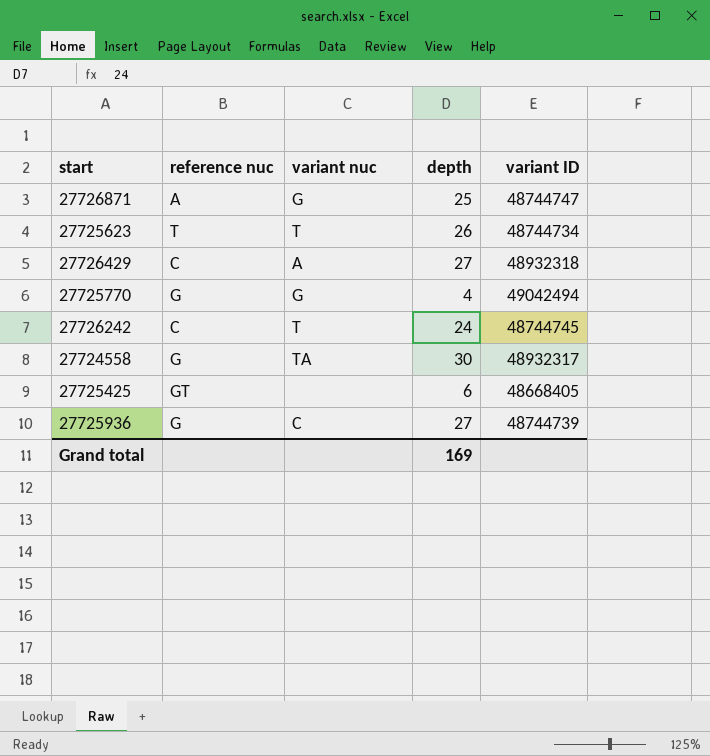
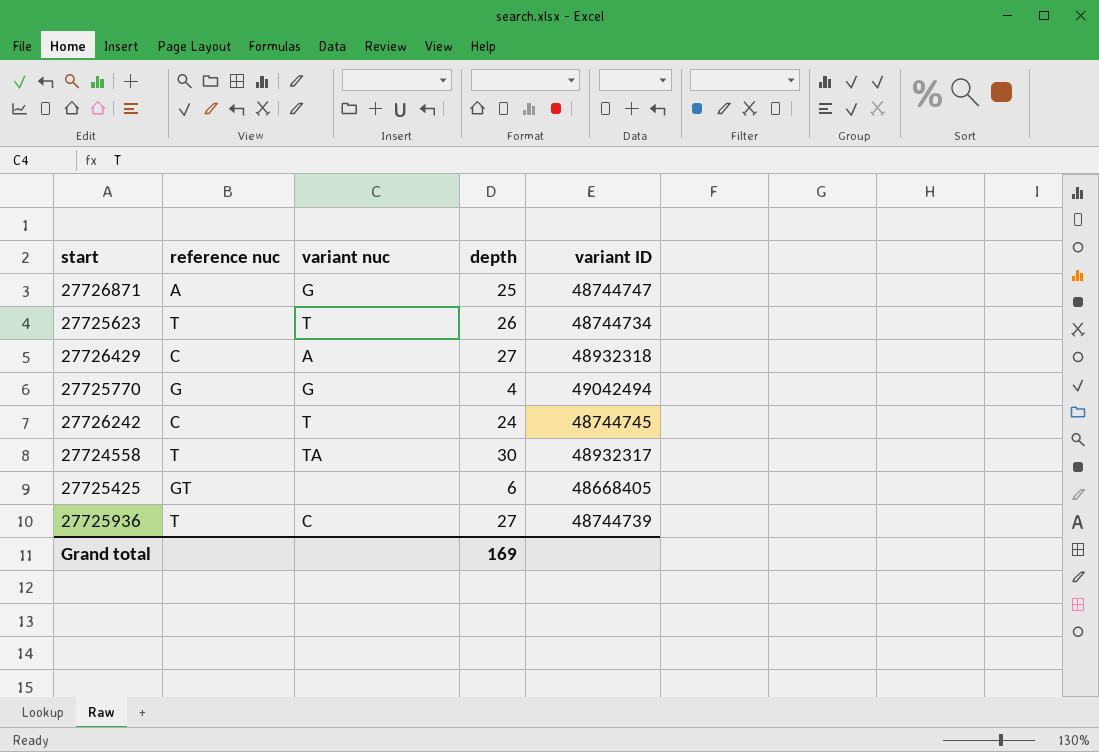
27724558 | reference nuc: G -> T
27725936 | reference nuc: G -> T

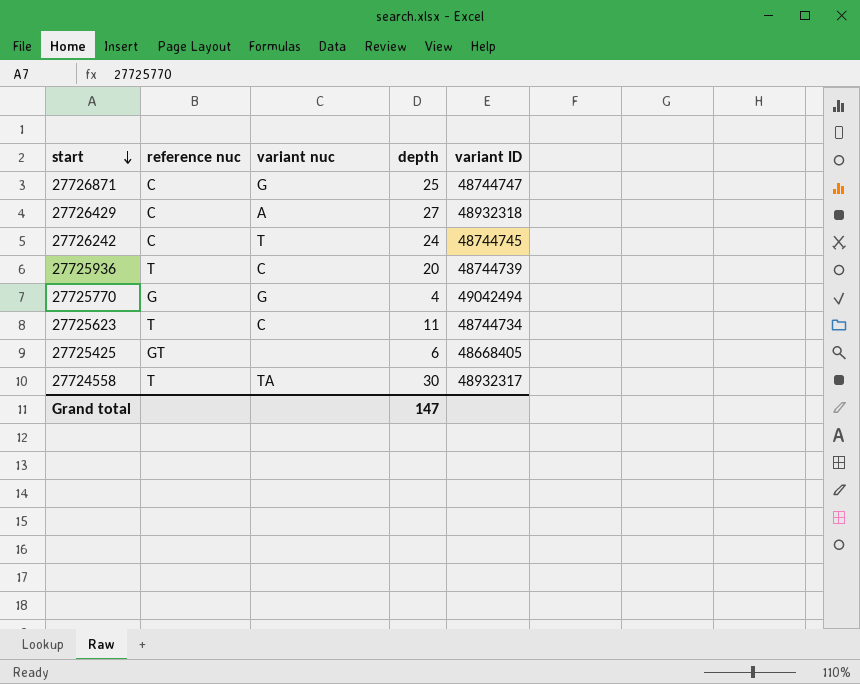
row order: none -> start descending
27726871 | reference nuc: A -> C
27725936 | depth: 27 -> 20
27725623 | variant nuc: T -> C
27725623 | depth: 26 -> 11
Grand total | depth: 169 -> 147

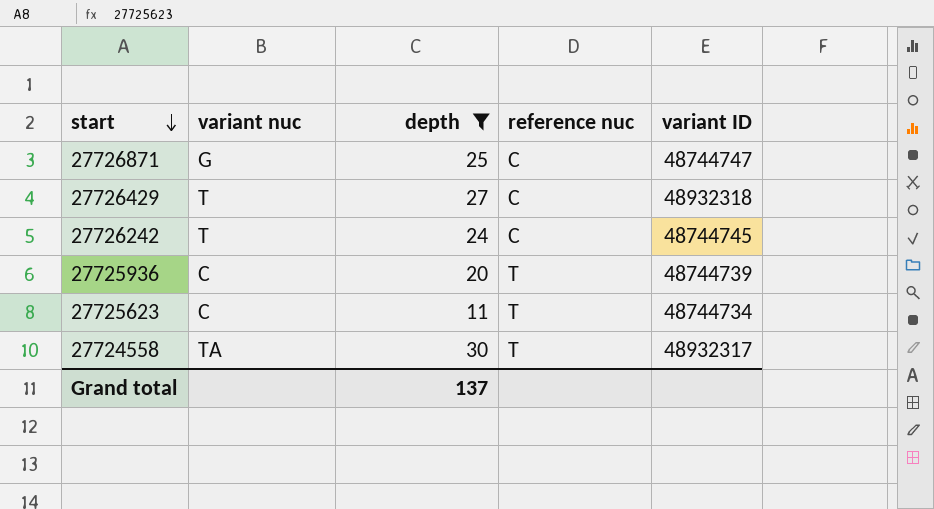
filter: none -> depth >= 11
column reference nuc | position: 2 -> 4
27726429 | variant nuc: A -> T
Grand total | depth: 147 -> 137

